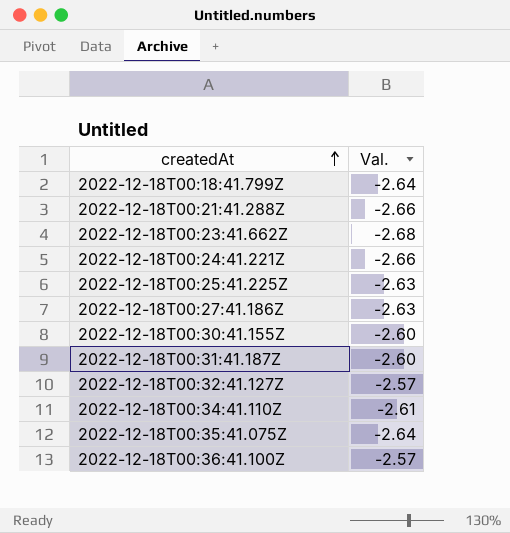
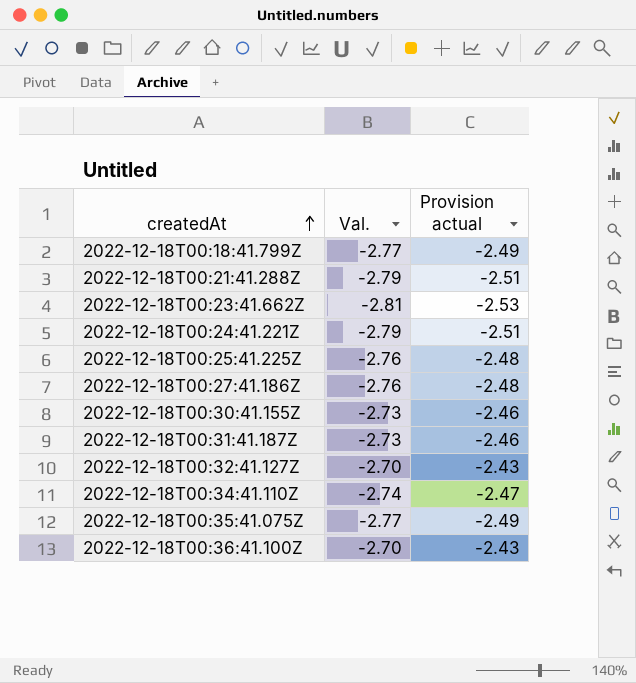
column Provision actual | formula: none -> [Val.] * 0.9
2022-12-18T00:18:41.799Z | Val.: -2.64 -> -2.77
2022-12-18T00:21:41.288Z | Val.: -2.66 -> -2.79
2022-12-18T00:23:41.662Z | Val.: -2.68 -> -2.81
2022-12-18T00:24:41.221Z | Val.: -2.66 -> -2.79
2022-12-18T00:25:41.225Z | Val.: -2.63 -> -2.76
2022-12-18T00:27:41.186Z | Val.: -2.63 -> -2.76
2022-12-18T00:30:41.155Z | Val.: -2.60 -> -2.73
2022-12-18T00:31:41.187Z | Val.: -2.60 -> -2.73
2022-12-18T00:32:41.127Z | Val.: -2.57 -> -2.70
2022-12-18T00:34:41.110Z | Val.: -2.61 -> -2.74
2022-12-18T00:35:41.075Z | Val.: -2.64 -> -2.77
2022-12-18T00:36:41.100Z | Val.: -2.57 -> -2.70

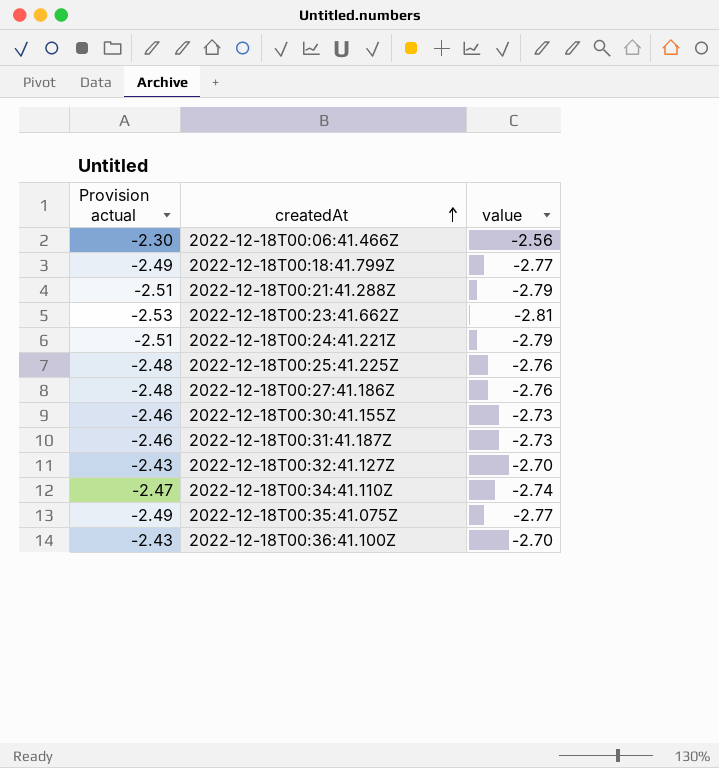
column Provision actual | position: 3 -> 1
column name: Val. -> value
row 2022-12-18T00:06:41.466Z: none -> -2.30 | -2.56

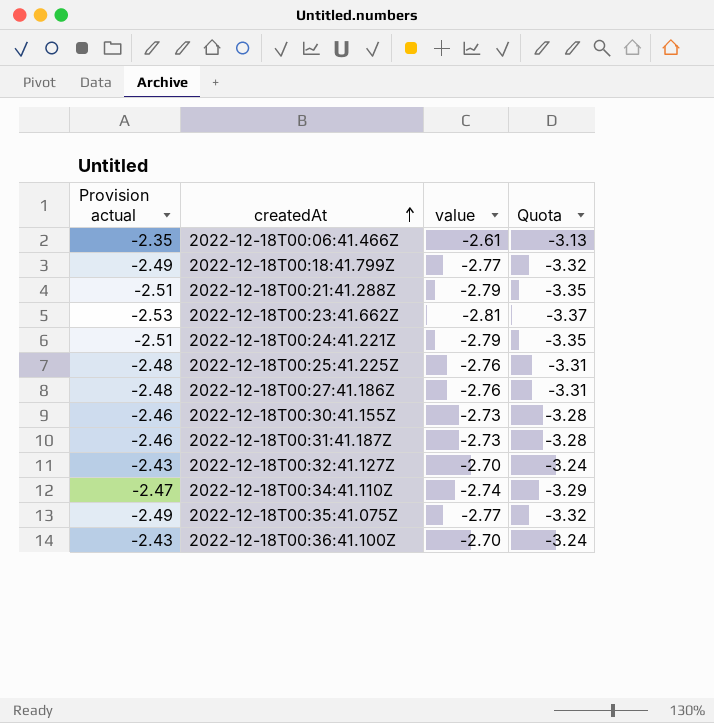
column Quota | formula: none -> [value] * 1.2
2022-12-18T00:06:41.466Z | Provision actual: -2.30 -> -2.35
2022-12-18T00:06:41.466Z | value: -2.56 -> -2.61

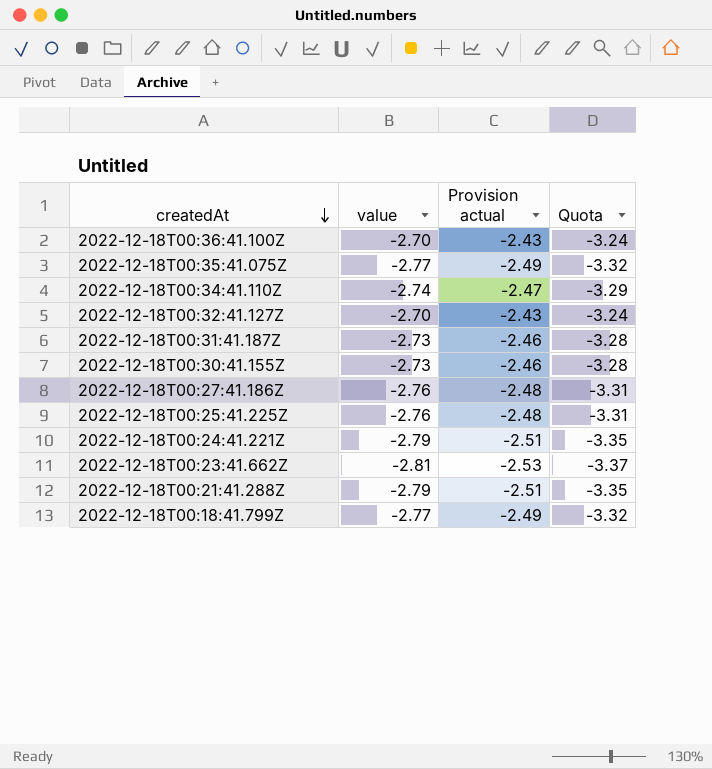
row order: createdAt ascending -> createdAt descending
column Provision actual | position: 1 -> 3
row 2022-12-18T00:06:41.466Z: -2.35 | -2.61 | -3.13 -> none

